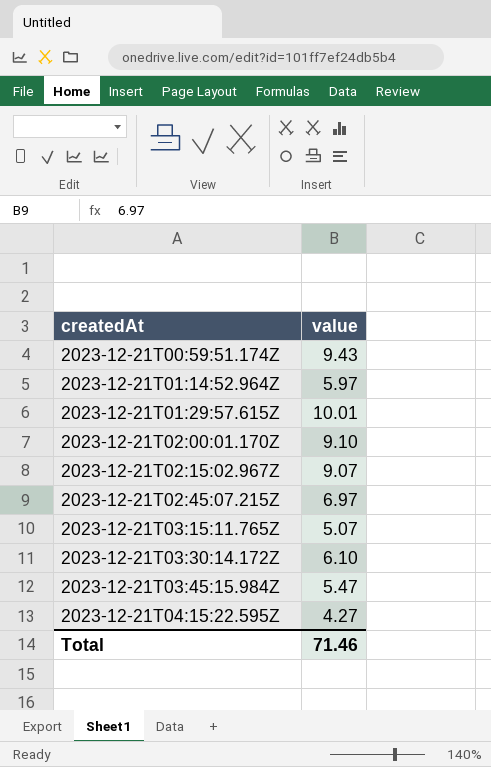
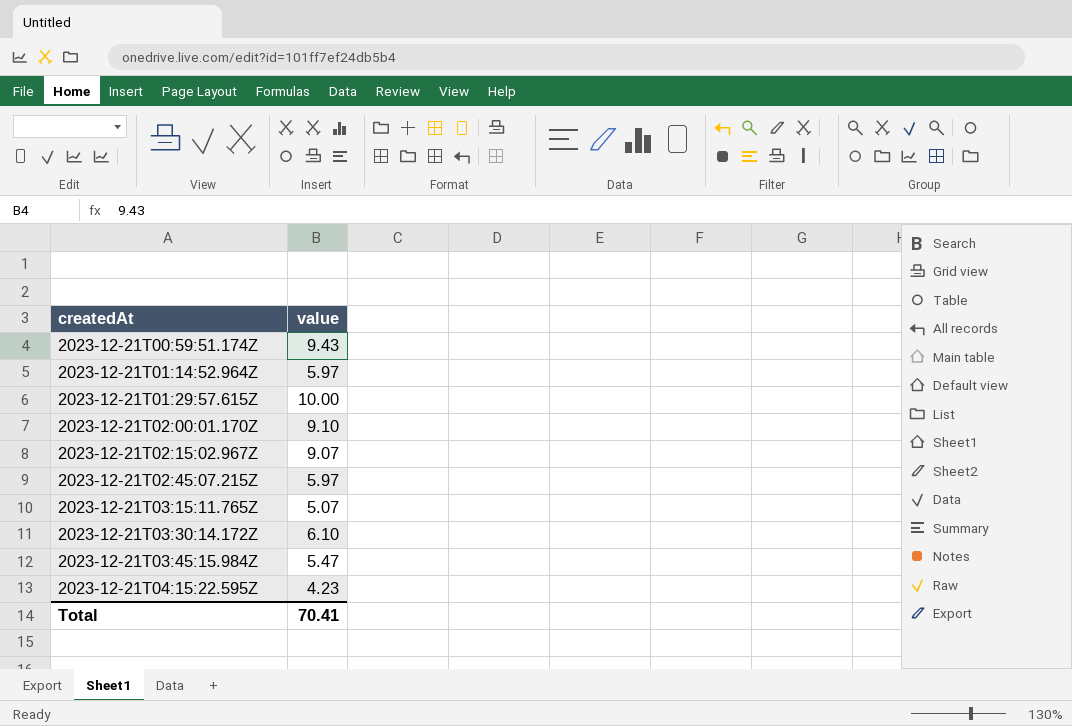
2023-12-21T01:29:57.615Z | value: 10.01 -> 10.00
2023-12-21T02:45:07.215Z | value: 6.97 -> 5.97
2023-12-21T04:15:22.595Z | value: 4.27 -> 4.23
Total | value: 71.46 -> 70.41

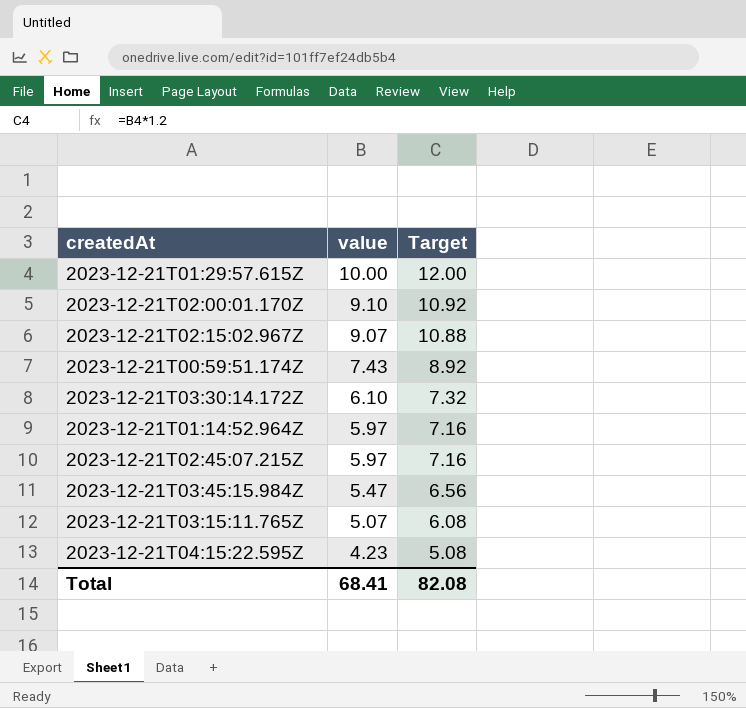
row order: createdAt ascending -> value descending
column Target | formula: none -> [value] * 1.2
2023-12-21T00:59:51.174Z | value: 9.43 -> 7.43
Total | value: 70.41 -> 68.41

